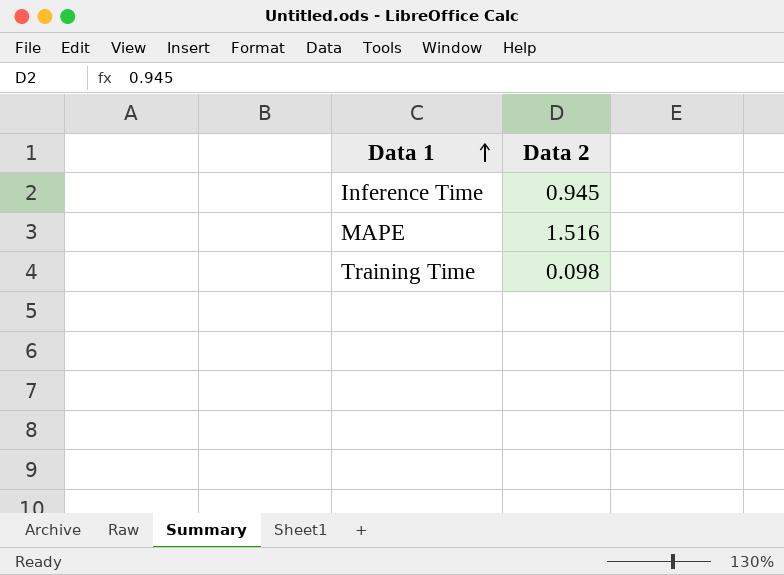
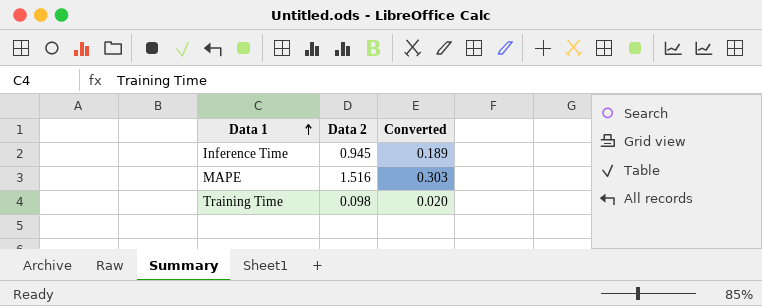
column Converted | formula: none -> [Data 2] * 0.2

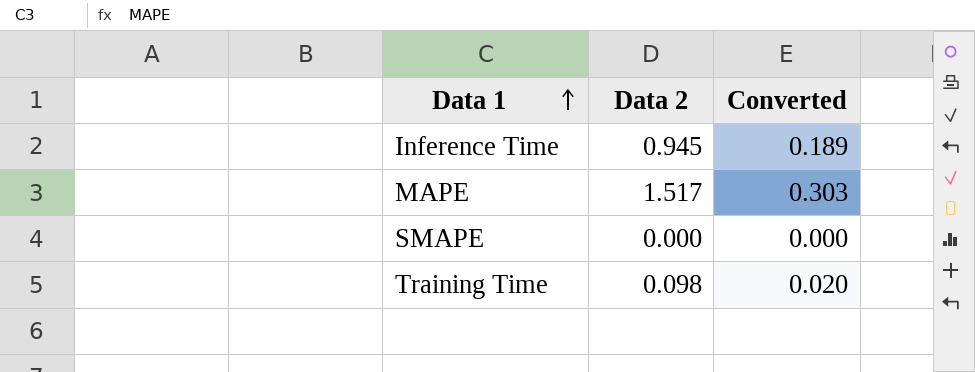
MAPE | Data 2: 1.516 -> 1.517
row SMAPE: none -> 0.000 | 0.000

